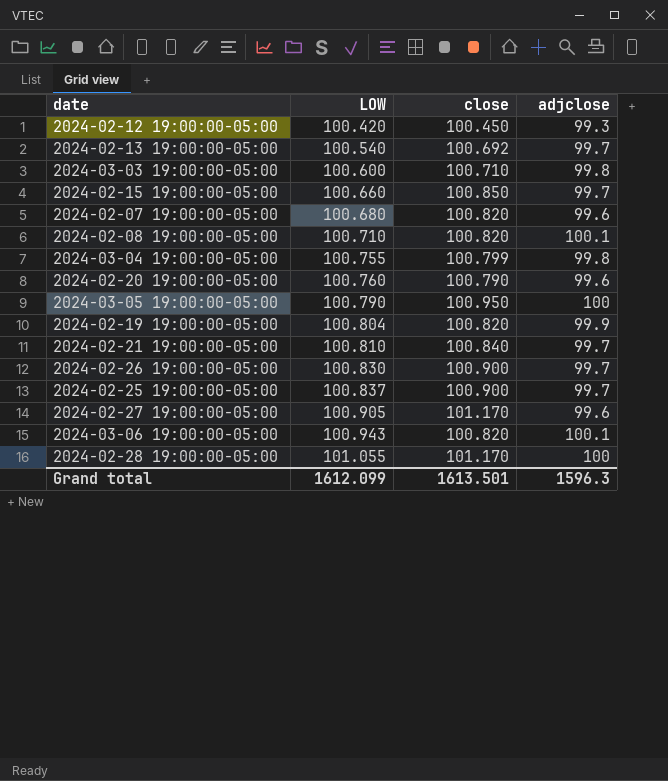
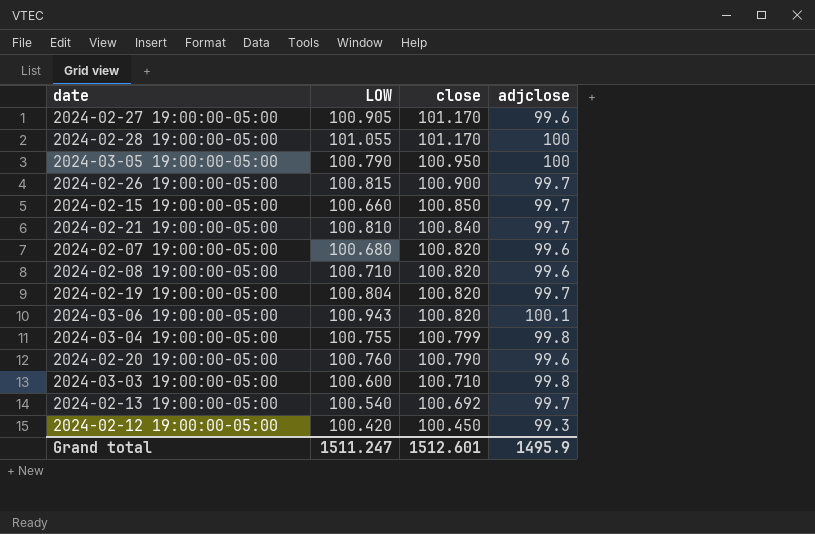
row order: LOW ascending -> close descending
row 2024-02-25 19:00:00-05:00: 100.837 | 100.900 | 99.7 -> none
2024-02-26 19:00:00-05:00 | LOW: 100.830 -> 100.815
2024-02-08 19:00:00-05:00 | adjclose: 100.1 -> 99.6
2024-02-19 19:00:00-05:00 | adjclose: 99.9 -> 99.7
Grand total | LOW: 1612.099 -> 1511.247
Grand total | close: 1613.501 -> 1512.601
Grand total | adjclose: 1596.3 -> 1495.9

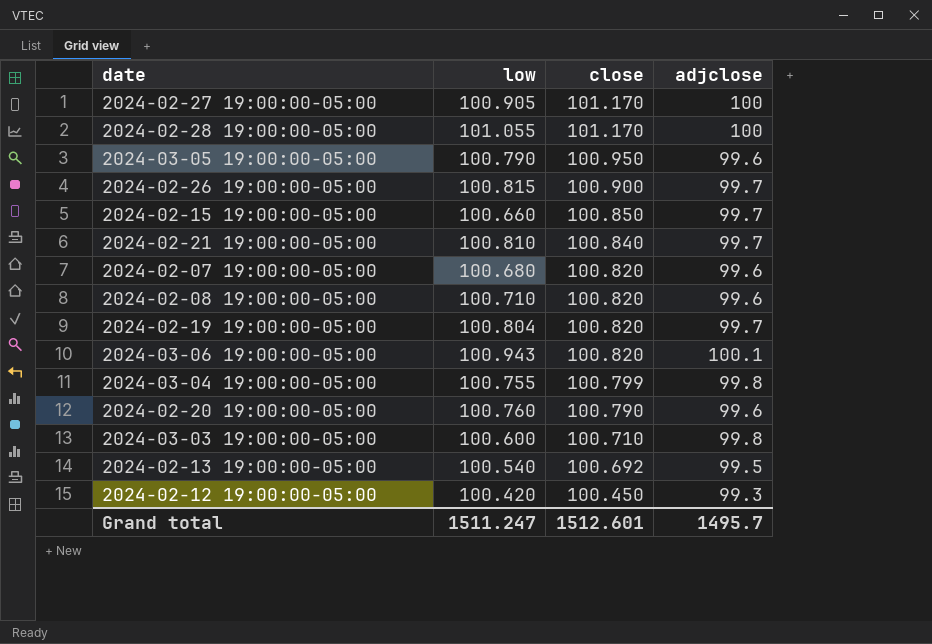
column name: LOW -> low
2024-02-27 19:00:00-05:00 | adjclose: 99.6 -> 100
2024-03-05 19:00:00-05:00 | adjclose: 100 -> 99.6
2024-02-13 19:00:00-05:00 | adjclose: 99.7 -> 99.5
Grand total | adjclose: 1495.9 -> 1495.7

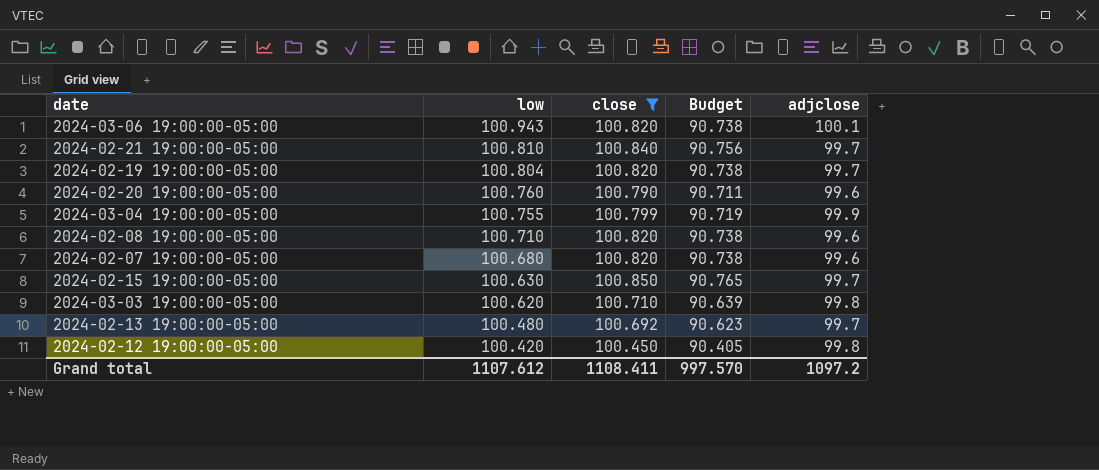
filter: none -> close <= 100.850
row order: close descending -> low descending
column Budget | formula: none -> [close] * 0.9
2024-03-04 19:00:00-05:00 | adjclose: 99.8 -> 99.9
2024-02-15 19:00:00-05:00 | low: 100.660 -> 100.630
2024-03-03 19:00:00-05:00 | low: 100.600 -> 100.620
2024-02-13 19:00:00-05:00 | low: 100.540 -> 100.480
2024-02-13 19:00:00-05:00 | adjclose: 99.5 -> 99.7
2024-02-12 19:00:00-05:00 | adjclose: 99.3 -> 99.8
Grand total | low: 1511.247 -> 1107.612
Grand total | close: 1512.601 -> 1108.411
Grand total | adjclose: 1495.7 -> 1097.2

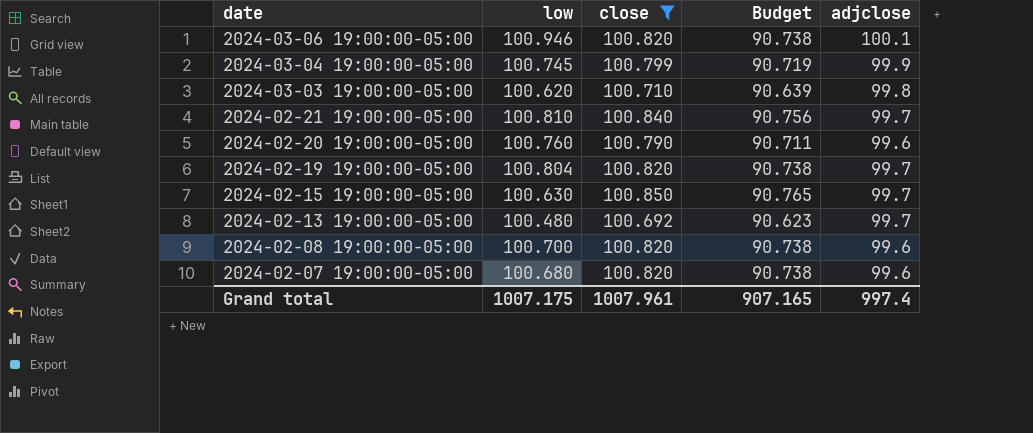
row order: low descending -> date descending
row 2024-02-12 19:00:00-05:00: 100.420 | 100.450 | 90.405 | 99.8 -> none
2024-03-06 19:00:00-05:00 | low: 100.943 -> 100.946
2024-03-04 19:00:00-05:00 | low: 100.755 -> 100.745
2024-02-08 19:00:00-05:00 | low: 100.710 -> 100.700
Grand total | low: 1107.612 -> 1007.175
Grand total | close: 1108.411 -> 1007.961
Grand total | Budget: 997.570 -> 907.165
Grand total | adjclose: 1097.2 -> 997.4

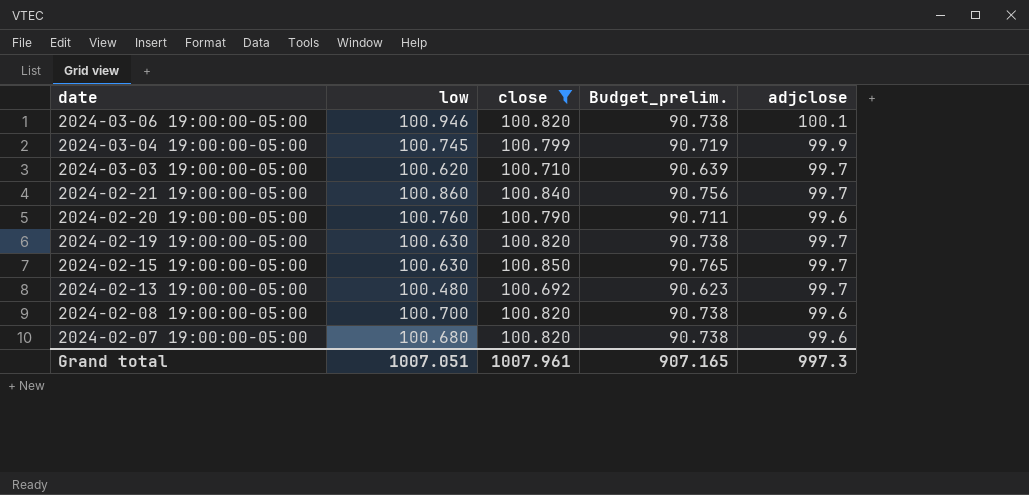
column name: Budget -> Budget_prelim.
2024-03-03 19:00:00-05:00 | adjclose: 99.8 -> 99.7
2024-02-21 19:00:00-05:00 | low: 100.810 -> 100.860
2024-02-19 19:00:00-05:00 | low: 100.804 -> 100.630
Grand total | low: 1007.175 -> 1007.051
Grand total | adjclose: 997.4 -> 997.3

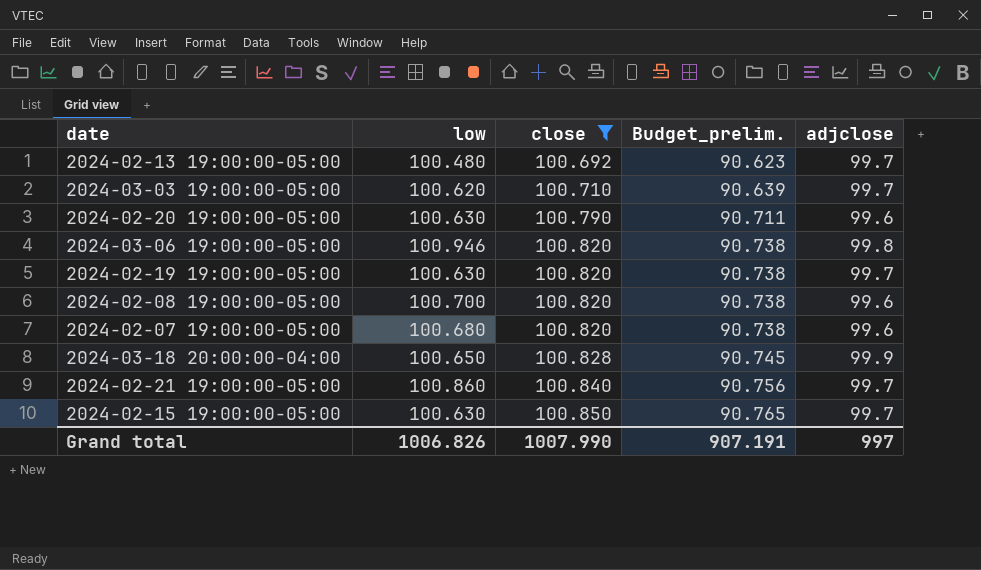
row order: date descending -> close ascending
row 2024-03-04 19:00:00-05:00: 100.745 | 100.799 | 90.719 | 99.9 -> none
2024-02-20 19:00:00-05:00 | low: 100.760 -> 100.630
2024-03-06 19:00:00-05:00 | adjclose: 100.1 -> 99.8
row 2024-03-18 20:00:00-04:00: none -> 100.650 | 100.828 | 90.745 | 99.9
Grand total | low: 1007.051 -> 1006.826
Grand total | close: 1007.961 -> 1007.990
Grand total | Budget_prelim.: 907.165 -> 907.191
Grand total | adjclose: 997.3 -> 997

